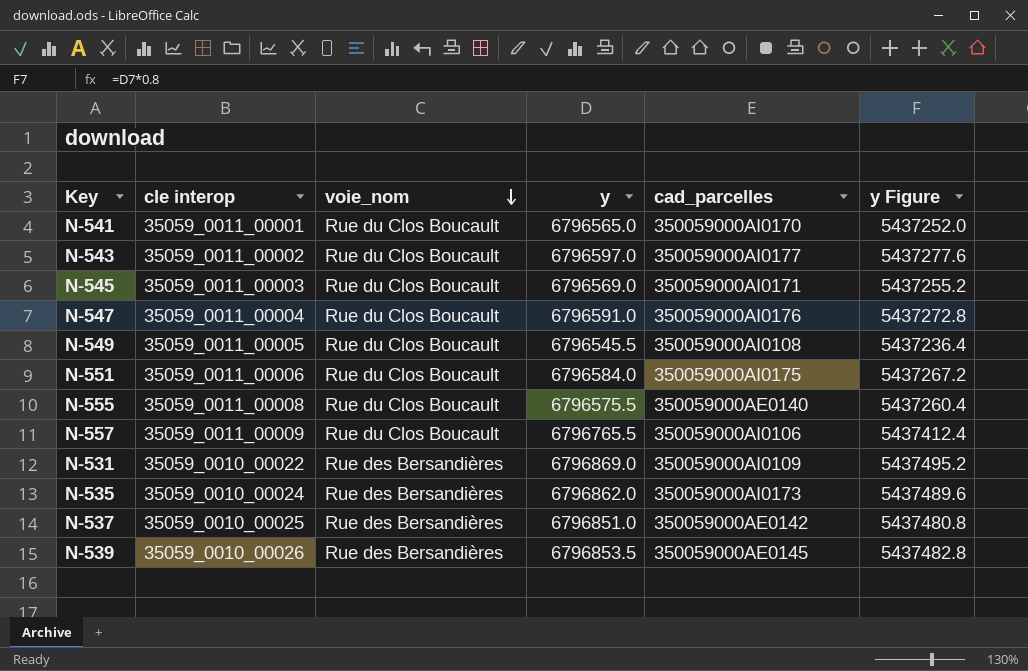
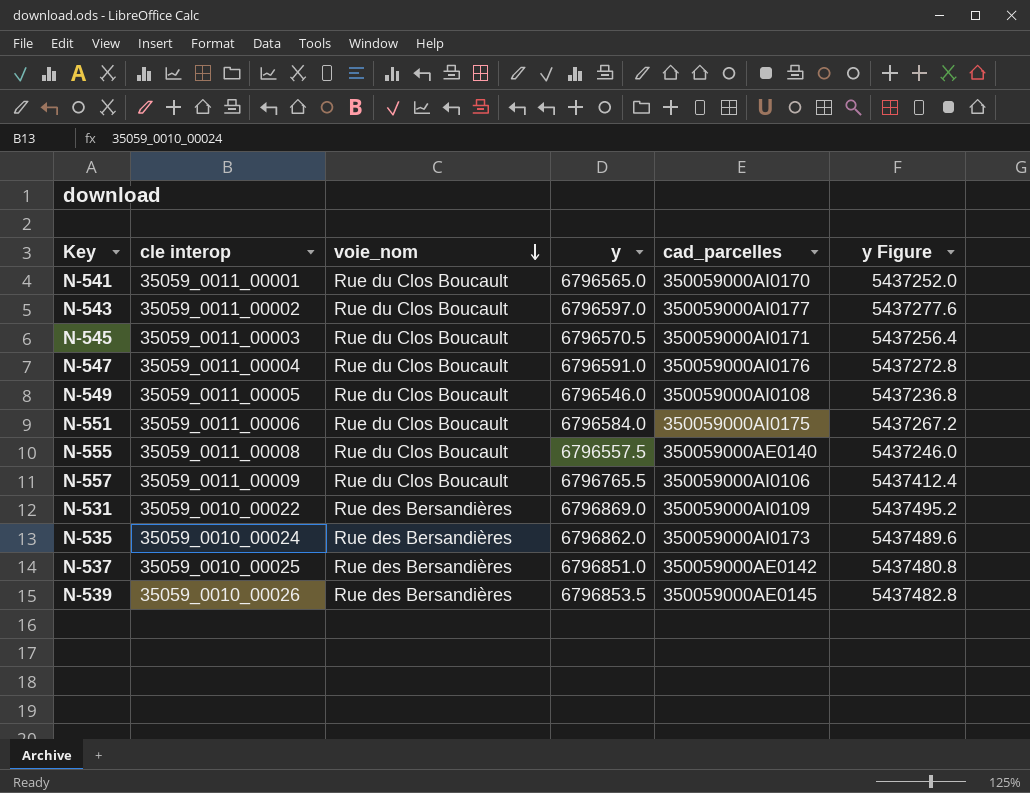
N-545 | y: 6796569.0 -> 6796570.5
N-545 | y Figure: 5437255.2 -> 5437256.4
N-549 | y: 6796545.5 -> 6796546.0
N-549 | y Figure: 5437236.4 -> 5437236.8
N-555 | y: 6796575.5 -> 6796557.5
N-555 | y Figure: 5437260.4 -> 5437246.0

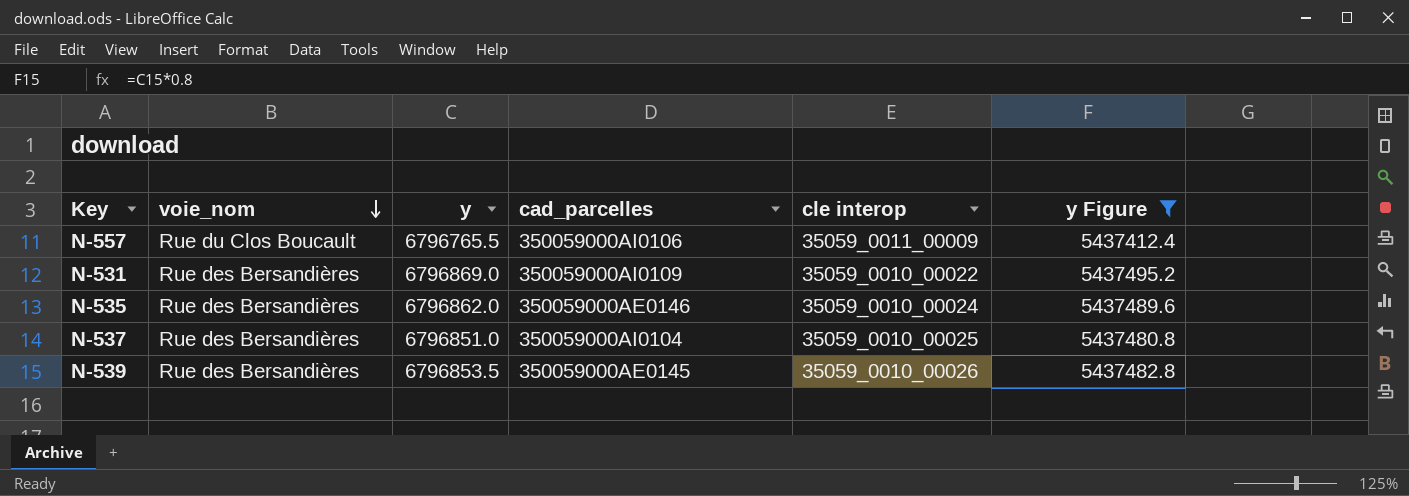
filter: none -> y Figure >= 5437412.4
column cle interop | position: 2 -> 5
N-535 | cad_parcelles: 350059000AI0173 -> 350059000AE0146
N-537 | cad_parcelles: 350059000AE0142 -> 350059000AI0104

